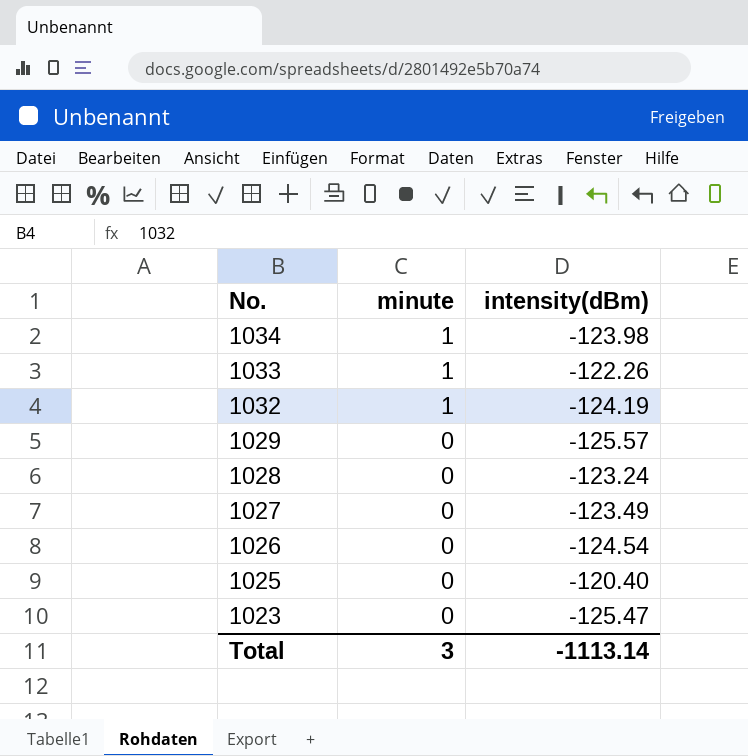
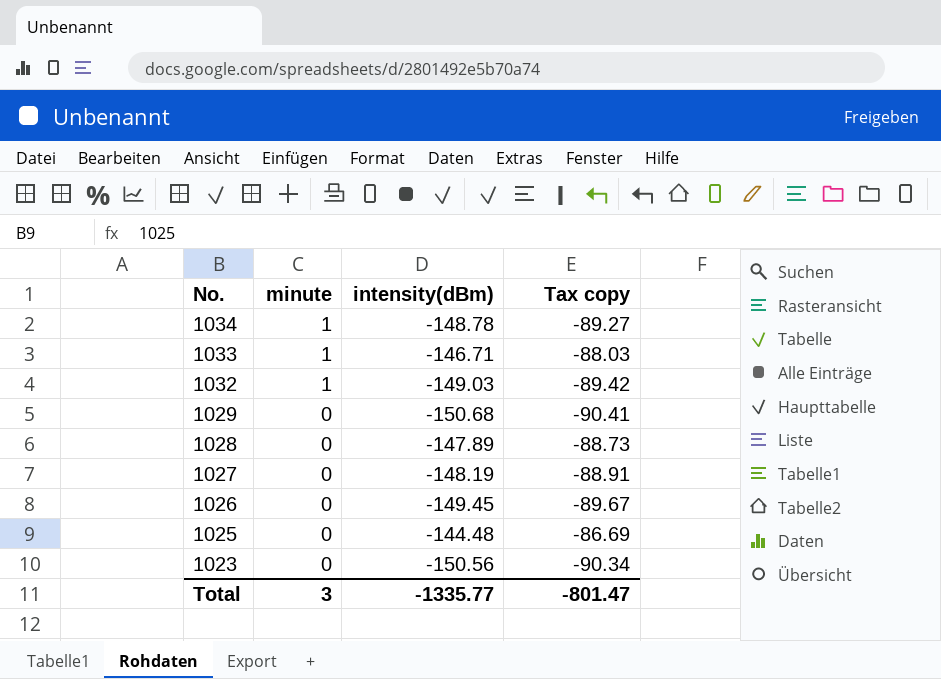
column Tax copy | formula: none -> [intensity(dBm)] * 0.6
1034 | intensity(dBm): -123.98 -> -148.78
1033 | intensity(dBm): -122.26 -> -146.71
1032 | intensity(dBm): -124.19 -> -149.03
1029 | intensity(dBm): -125.57 -> -150.68
1028 | intensity(dBm): -123.24 -> -147.89
1027 | intensity(dBm): -123.49 -> -148.19
1026 | intensity(dBm): -124.54 -> -149.45
1025 | intensity(dBm): -120.40 -> -144.48
1023 | intensity(dBm): -125.47 -> -150.56
Total | intensity(dBm): -1113.14 -> -1335.77

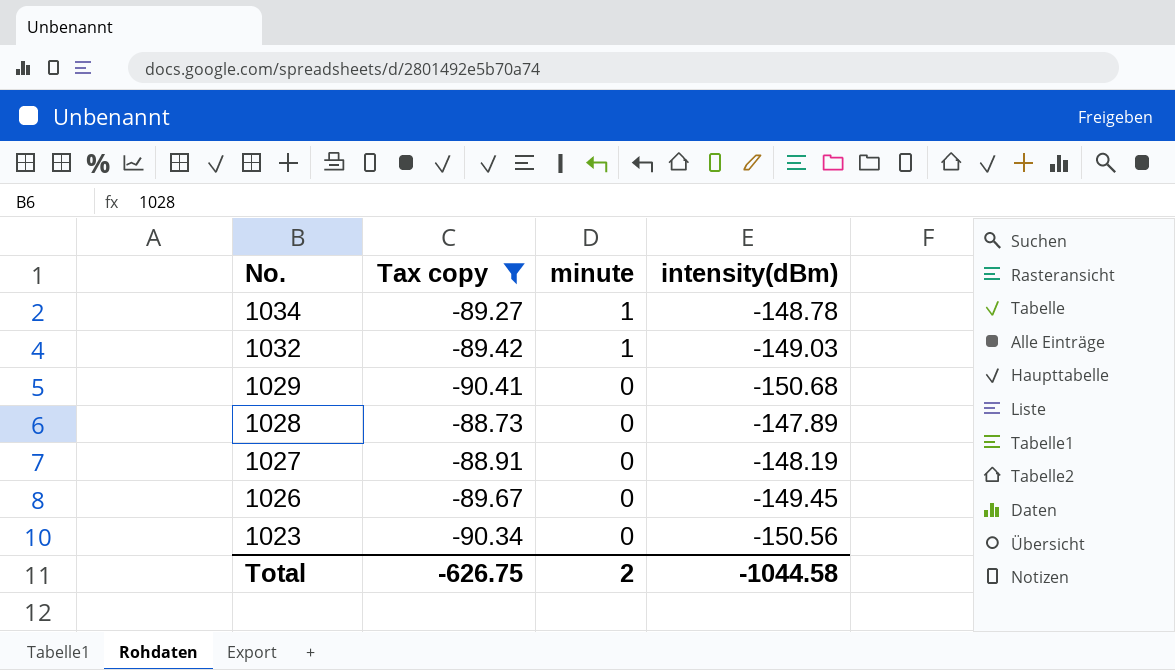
filter: none -> Tax copy <= -88.73
column Tax copy | position: 4 -> 2
Total | Tax copy: -801.47 -> -626.75
Total | minute: 3 -> 2
Total | intensity(dBm): -1335.77 -> -1044.58

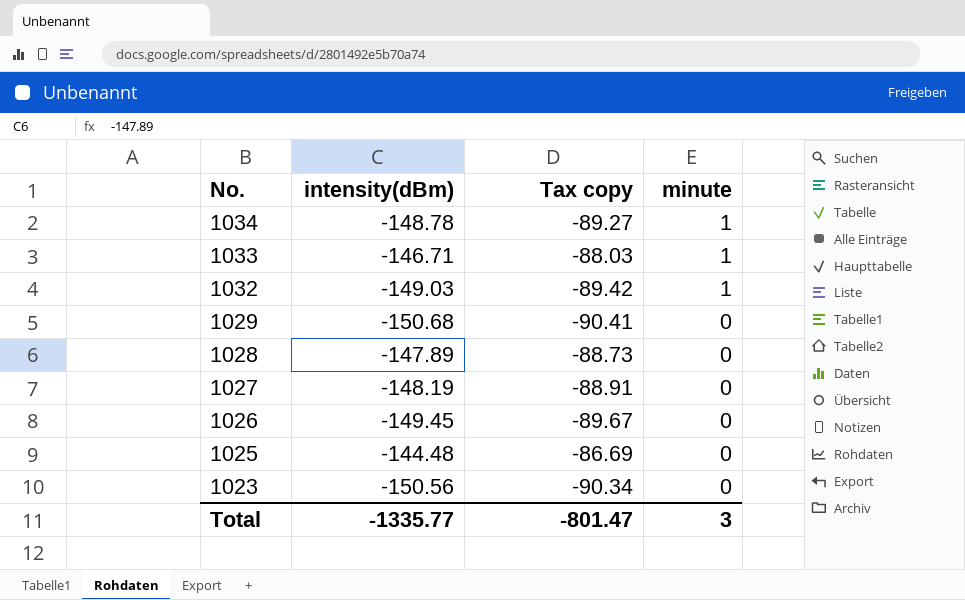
filter: Tax copy <= -88.73 -> none
column intensity(dBm) | position: 4 -> 2
Total | intensity(dBm): -1044.58 -> -1335.77
Total | Tax copy: -626.75 -> -801.47
Total | minute: 2 -> 3

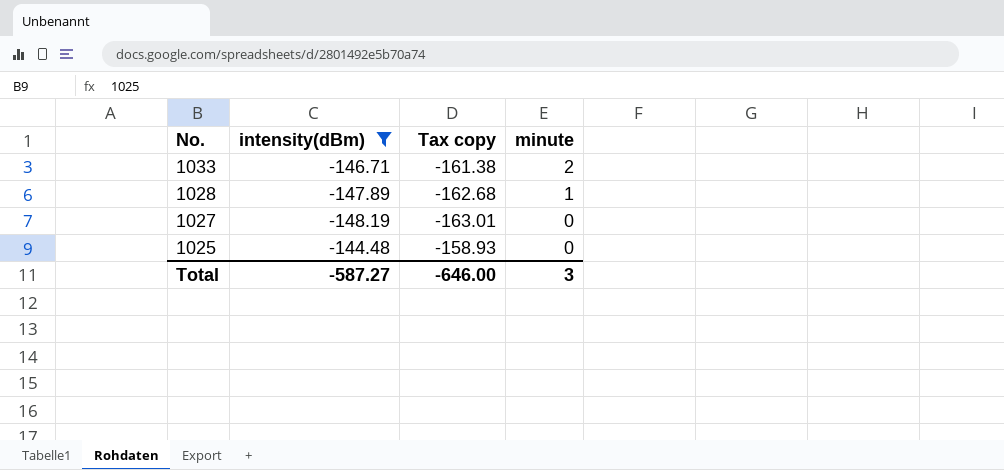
filter: none -> intensity(dBm) >= -148.19
column Tax copy | formula: [intensity(dBm)] * 0.6 -> [intensity(dBm)] * 1.1
1033 | minute: 1 -> 2
1028 | minute: 0 -> 1
Total | intensity(dBm): -1335.77 -> -587.27
Total | Tax copy: -801.47 -> -646.00

